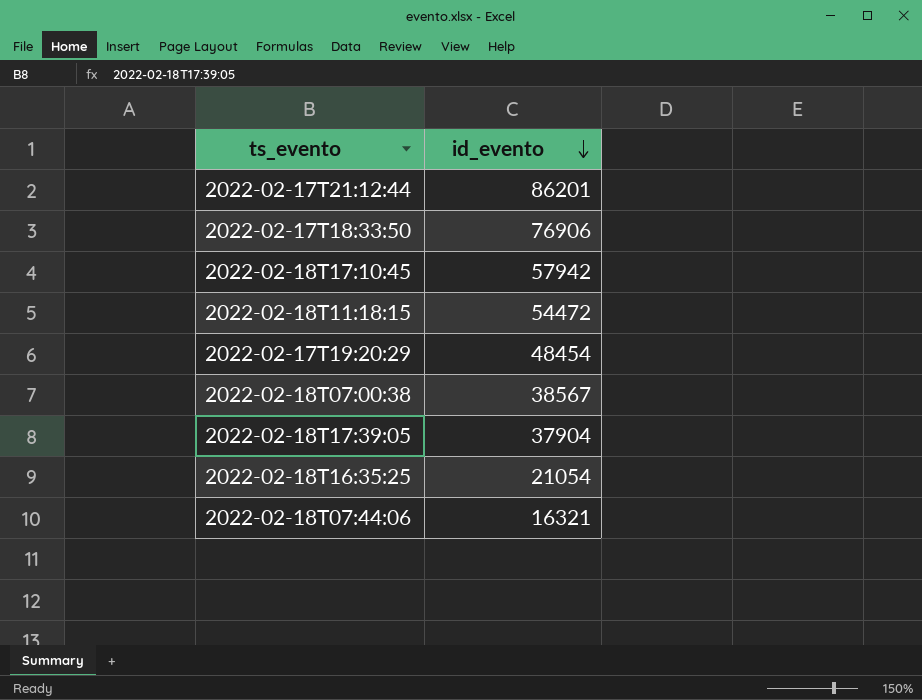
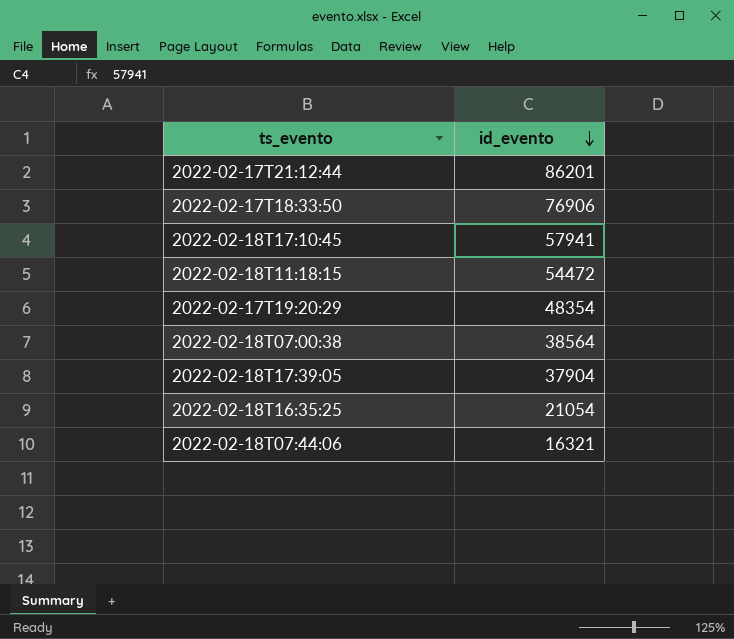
2022-02-18T17:10:45 | id_evento: 57942 -> 57941
2022-02-17T19:20:29 | id_evento: 48454 -> 48354
2022-02-18T07:00:38 | id_evento: 38567 -> 38564

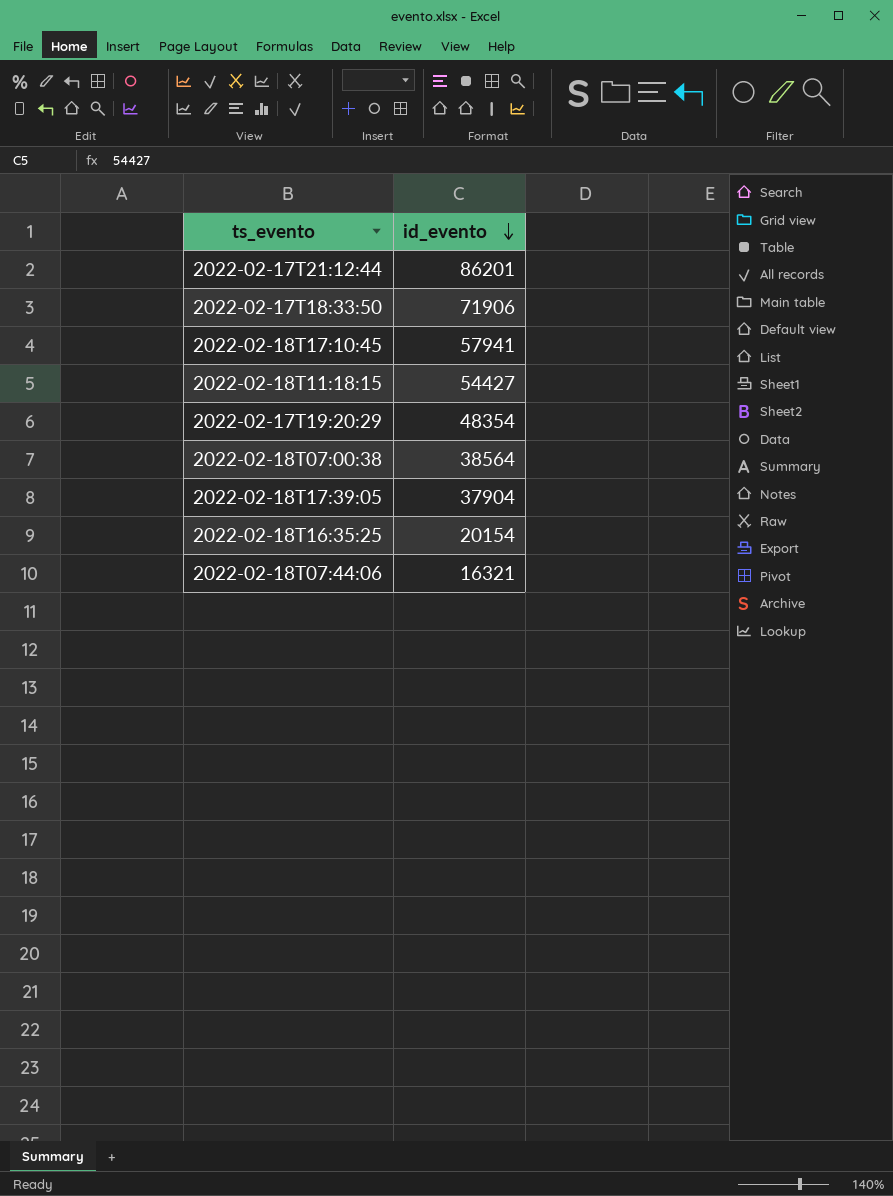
2022-02-17T18:33:50 | id_evento: 76906 -> 71906
2022-02-18T11:18:15 | id_evento: 54472 -> 54427
2022-02-18T16:35:25 | id_evento: 21054 -> 20154

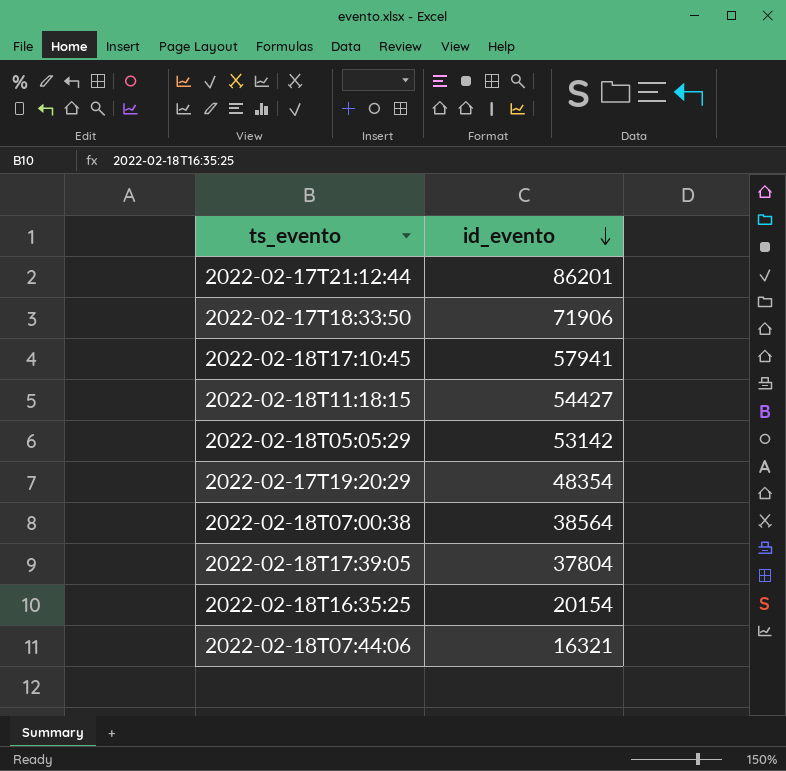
row 2022-02-18T05:05:29: none -> 53142
2022-02-18T17:39:05 | id_evento: 37904 -> 37804

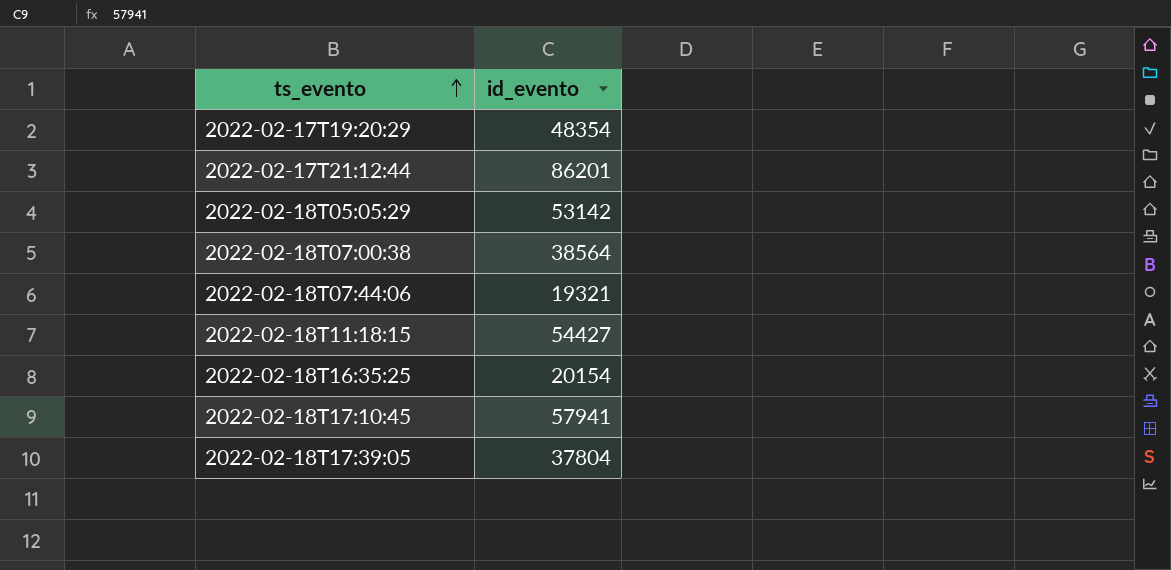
row order: id_evento descending -> ts_evento ascending
row 2022-02-17T18:33:50: 71906 -> none
2022-02-18T07:44:06 | id_evento: 16321 -> 19321

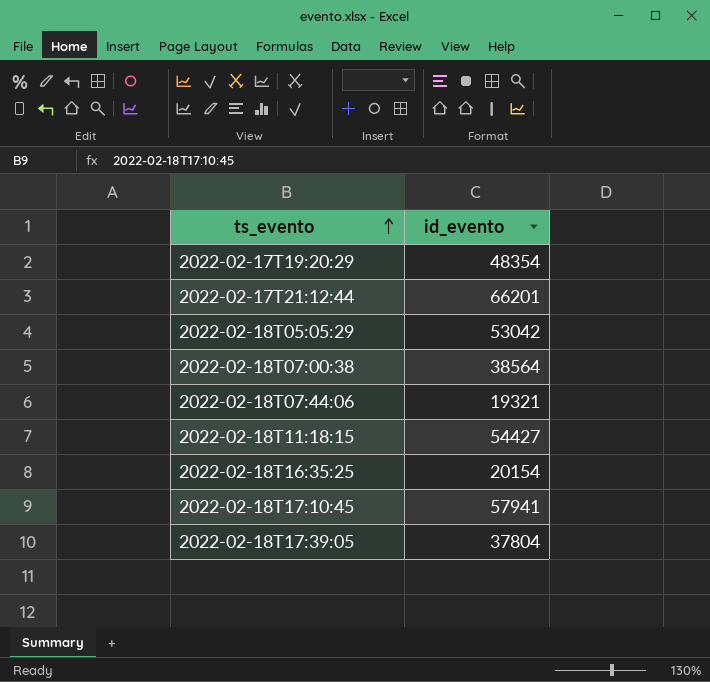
2022-02-17T21:12:44 | id_evento: 86201 -> 66201
2022-02-18T05:05:29 | id_evento: 53142 -> 53042

